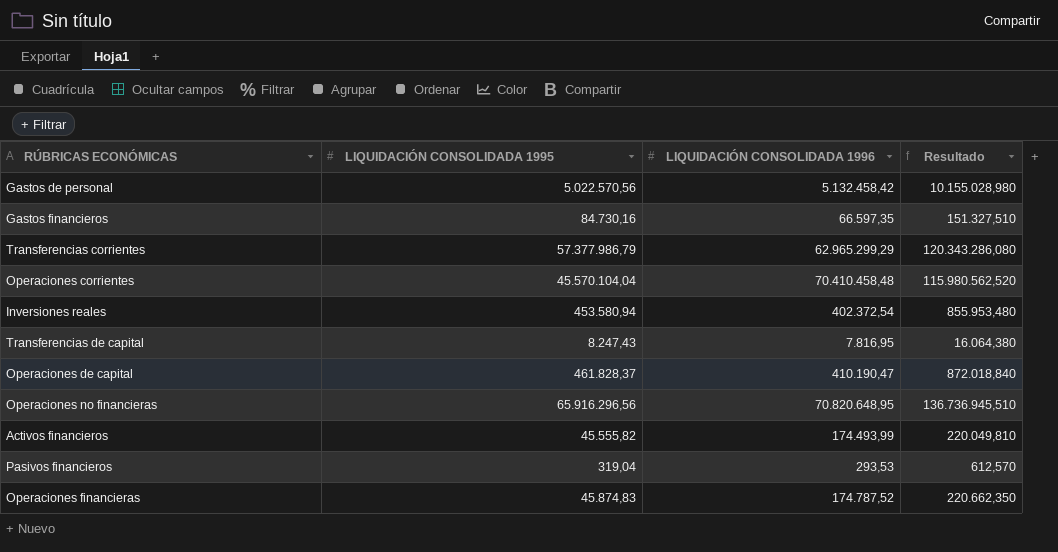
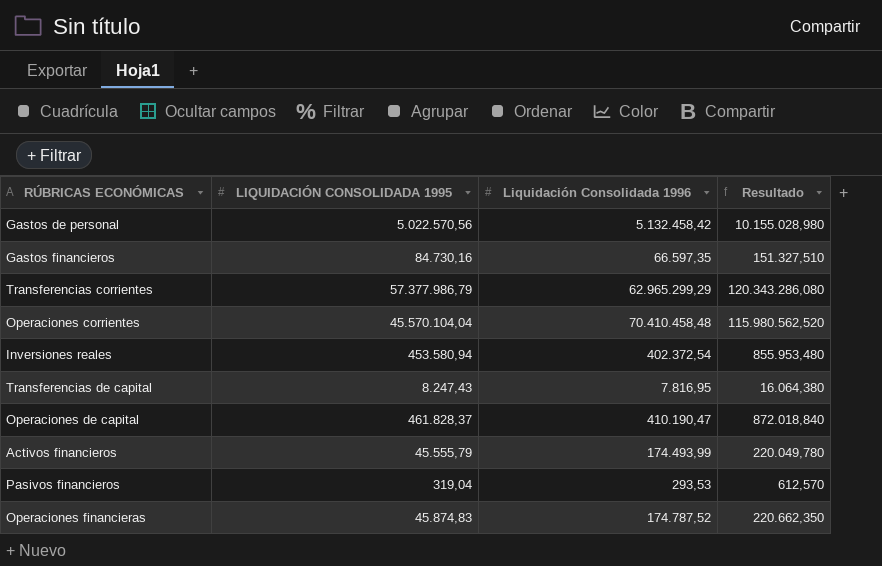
column name: LIQUIDACIÓN CONSOLIDADA 1996 -> Liquidación Consolidada 1996
row Operaciones no financieras: 65.916.296,56 | 70.820.648,95 | 136.736.945,510 -> none
Activos financieros | LIQUIDACIÓN CONSOLIDADA 1995: 45.555,82 -> 45.555,79
Activos financieros | Resultado: 220.049,810 -> 220.049,780

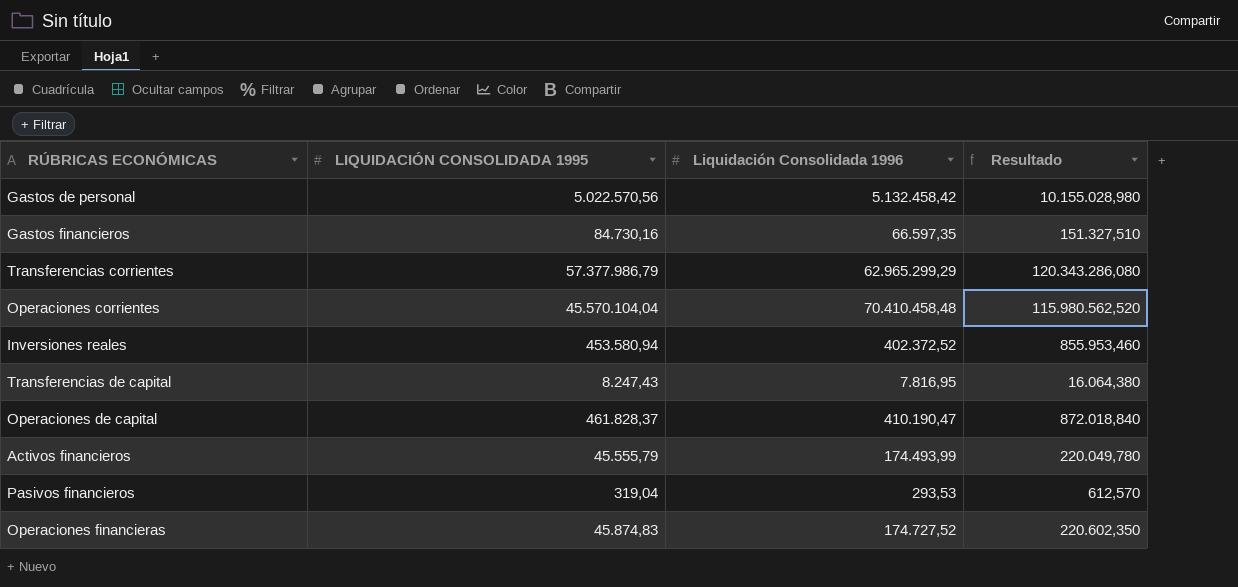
Inversiones reales | Liquidación Consolidada 1996: 402.372,54 -> 402.372,52
Inversiones reales | Resultado: 855.953,480 -> 855.953,460
Operaciones financieras | Liquidación Consolidada 1996: 174.787,52 -> 174.727,52
Operaciones financieras | Resultado: 220.662,350 -> 220.602,350

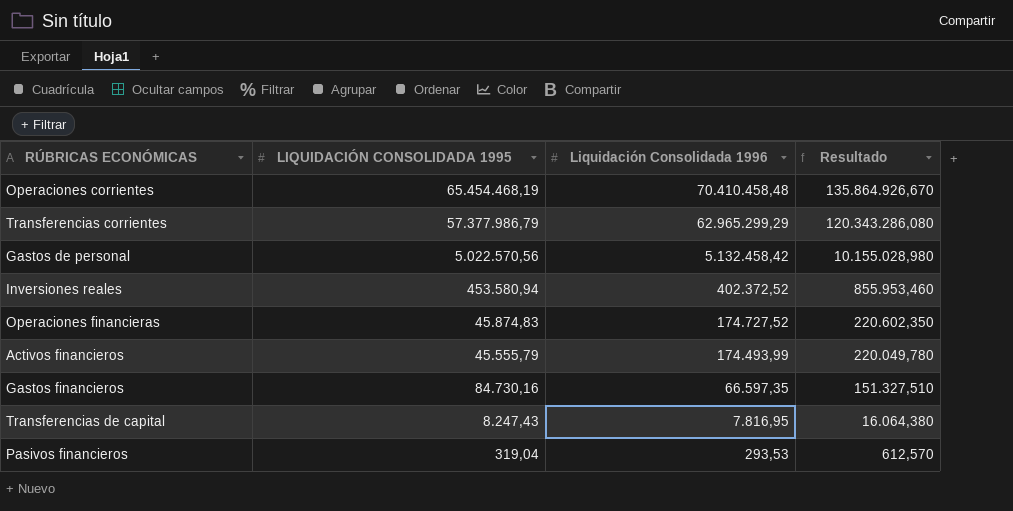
row order: none -> Liquidación Consolidada 1996 descending
row Operaciones de capital: 461.828,37 | 410.190,47 | 872.018,840 -> none
Operaciones corrientes | LIQUIDACIÓN CONSOLIDADA 1995: 45.570.104,04 -> 65.454.468,19
Operaciones corrientes | Resultado: 115.980.562,520 -> 135.864.926,670

